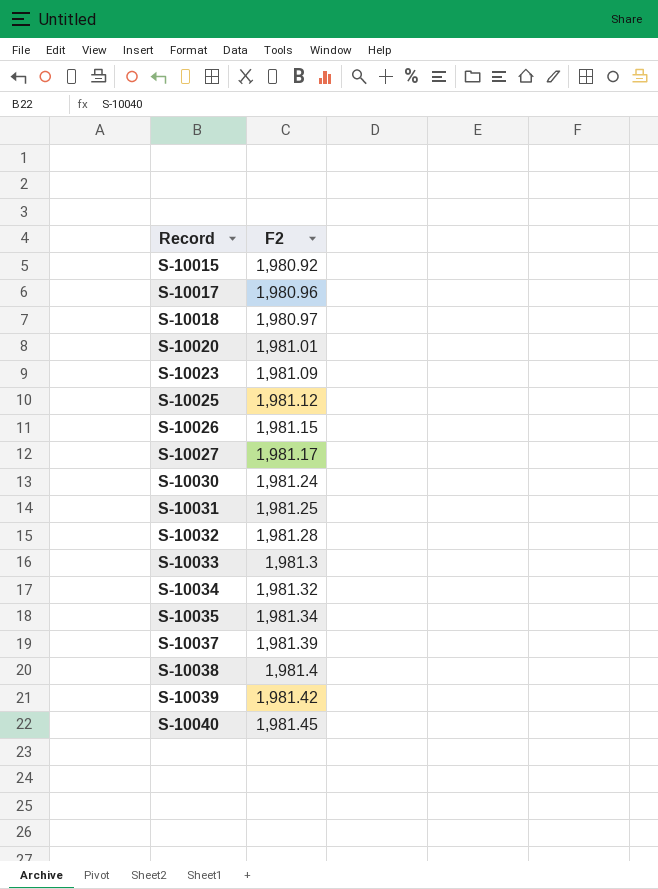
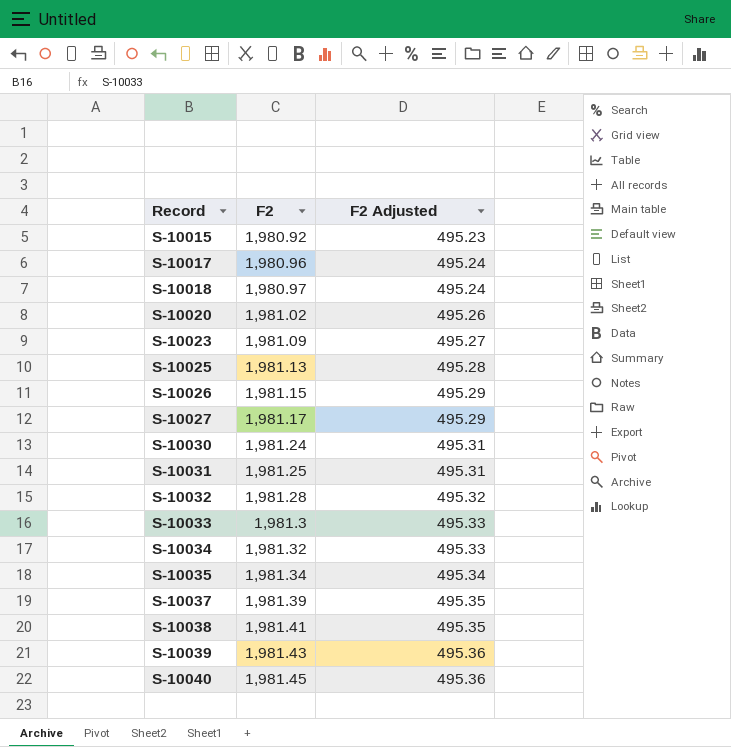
column F2 Adjusted | formula: none -> [F2] * 0.25
S-10020 | F2: 1,981.01 -> 1,981.02
S-10025 | F2: 1,981.12 -> 1,981.13
S-10038 | F2: 1,981.4 -> 1,981.41
S-10039 | F2: 1,981.42 -> 1,981.43

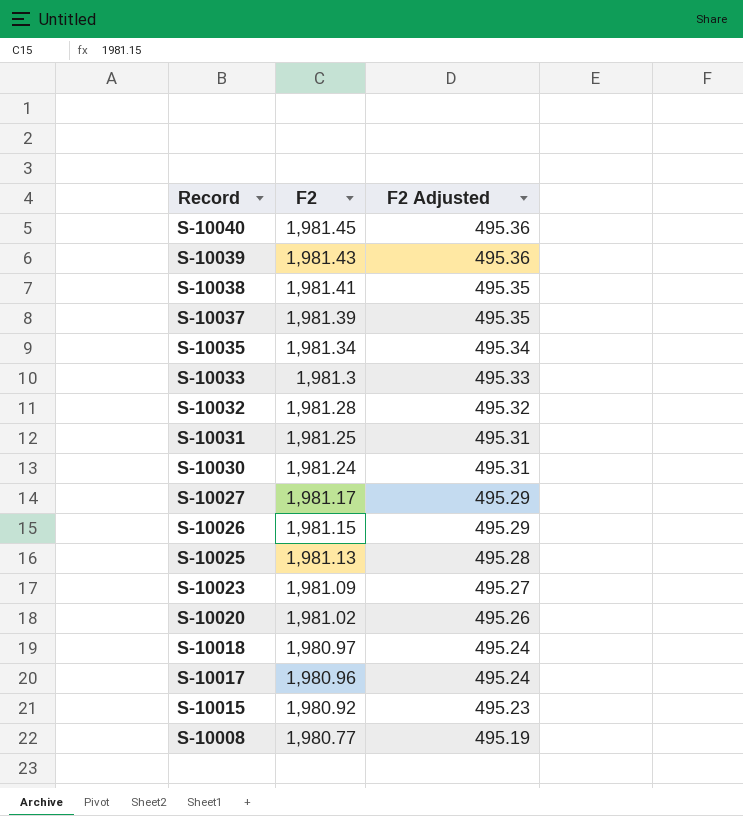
row order: Record ascending -> Record descending
row S-10034: 1,981.32 | 495.33 -> none
row S-10008: none -> 1,980.77 | 495.19

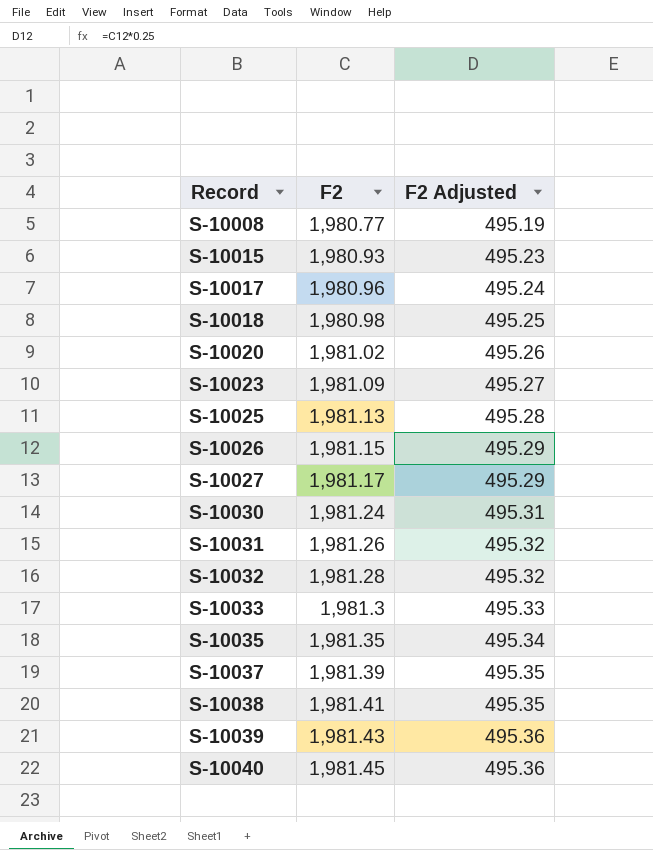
row order: Record descending -> Record ascending
S-10015 | F2: 1,980.92 -> 1,980.93
S-10018 | F2: 1,980.97 -> 1,980.98
S-10018 | F2 Adjusted: 495.24 -> 495.25
S-10031 | F2: 1,981.25 -> 1,981.26
S-10031 | F2 Adjusted: 495.31 -> 495.32
S-10035 | F2: 1,981.34 -> 1,981.35

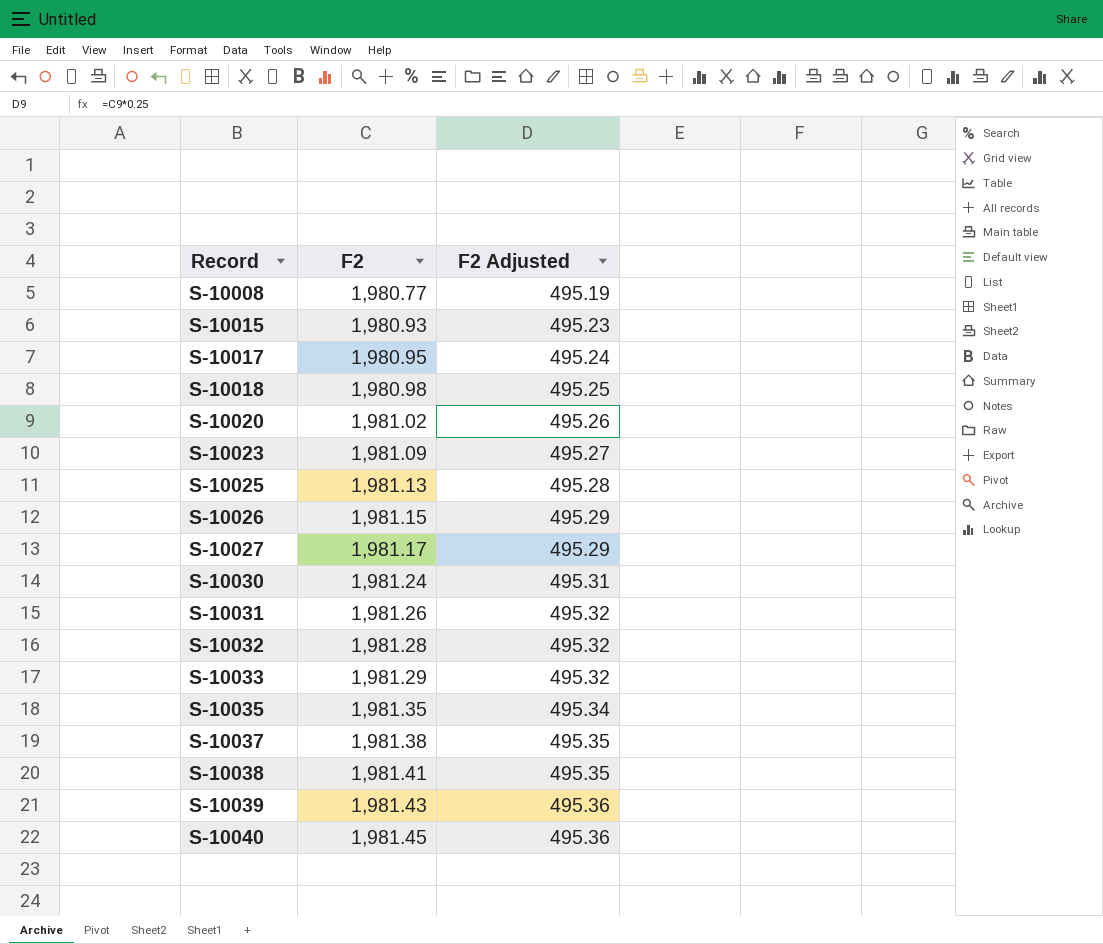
S-10017 | F2: 1,980.96 -> 1,980.95
S-10033 | F2: 1,981.3 -> 1,981.29
S-10033 | F2 Adjusted: 495.33 -> 495.32
S-10037 | F2: 1,981.39 -> 1,981.38

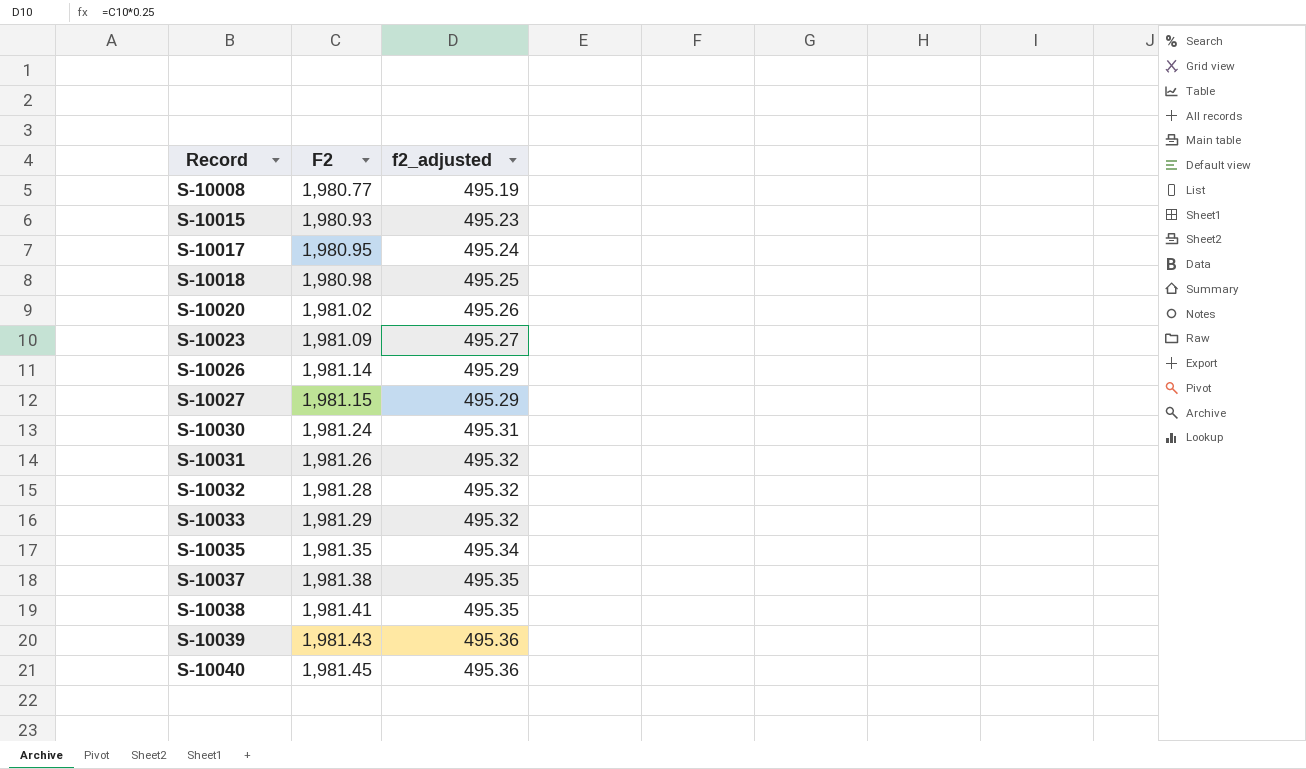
column name: F2 Adjusted -> f2_adjusted
row S-10025: 1,981.13 | 495.28 -> none
S-10026 | F2: 1,981.15 -> 1,981.14
S-10027 | F2: 1,981.17 -> 1,981.15

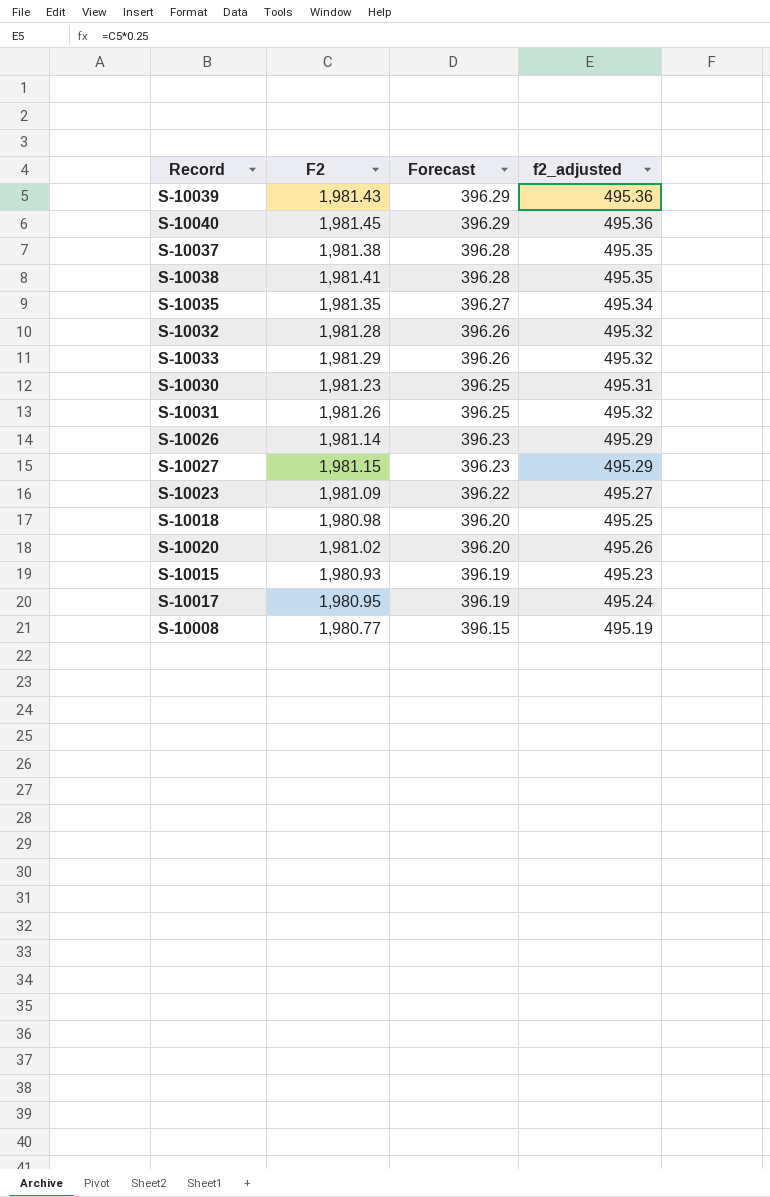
row order: Record ascending -> Forecast descending
column Forecast | formula: none -> [F2] * 0.2
S-10030 | F2: 1,981.24 -> 1,981.23

